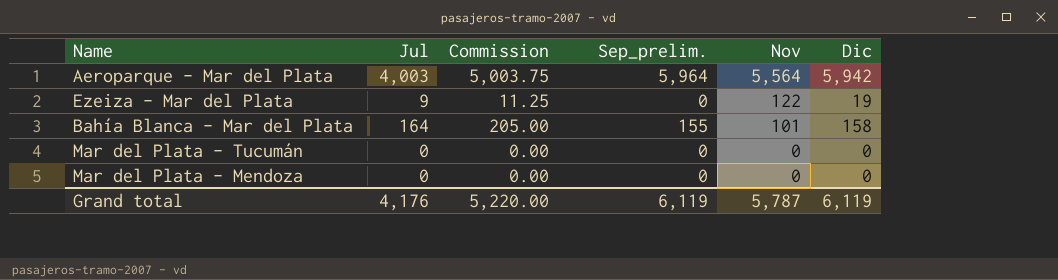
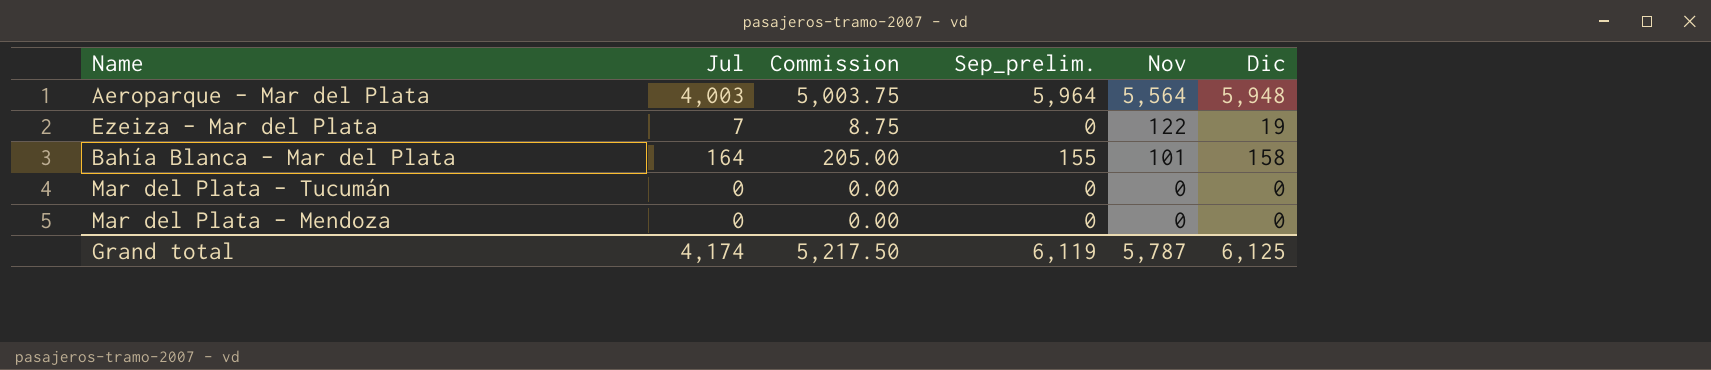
Aeroparque - Mar del Plata | Dic: 5,942 -> 5,948
Ezeiza - Mar del Plata | Jul: 9 -> 7
Ezeiza - Mar del Plata | Commission: 11.25 -> 8.75
Grand total | Jul: 4,176 -> 4,174
Grand total | Commission: 5,220.00 -> 5,217.50
Grand total | Dic: 6,119 -> 6,125

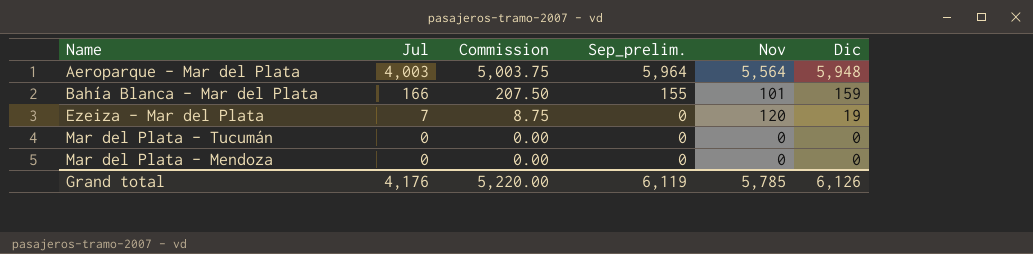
row order: Nov descending -> Jul descending
Bahía Blanca - Mar del Plata | Jul: 164 -> 166
Bahía Blanca - Mar del Plata | Commission: 205.00 -> 207.50
Bahía Blanca - Mar del Plata | Dic: 158 -> 159
Ezeiza - Mar del Plata | Nov: 122 -> 120
Grand total | Jul: 4,174 -> 4,176
Grand total | Commission: 5,217.50 -> 5,220.00
Grand total | Nov: 5,787 -> 5,785
Grand total | Dic: 6,125 -> 6,126

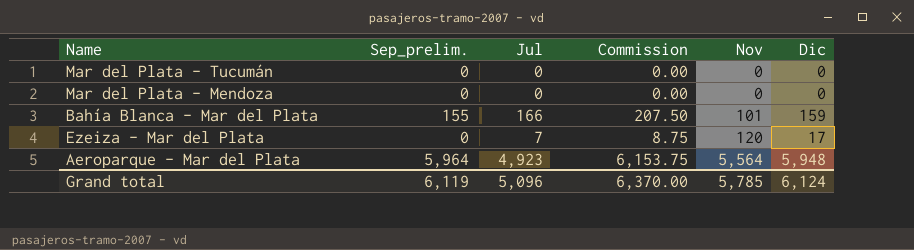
row order: Jul descending -> Nov ascending
column Sep_prelim. | position: 4 -> 2
Ezeiza - Mar del Plata | Dic: 19 -> 17
Aeroparque - Mar del Plata | Jul: 4,003 -> 4,923
Aeroparque - Mar del Plata | Commission: 5,003.75 -> 6,153.75
Grand total | Jul: 4,176 -> 5,096
Grand total | Commission: 5,220.00 -> 6,370.00
Grand total | Dic: 6,126 -> 6,124

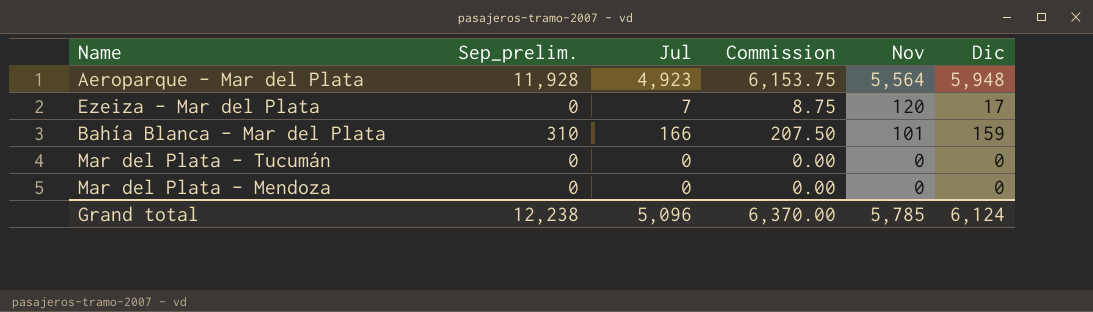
row order: Nov ascending -> Nov descending
Aeroparque - Mar del Plata | Sep_prelim.: 5,964 -> 11,928
Bahía Blanca - Mar del Plata | Sep_prelim.: 155 -> 310
Grand total | Sep_prelim.: 6,119 -> 12,238

